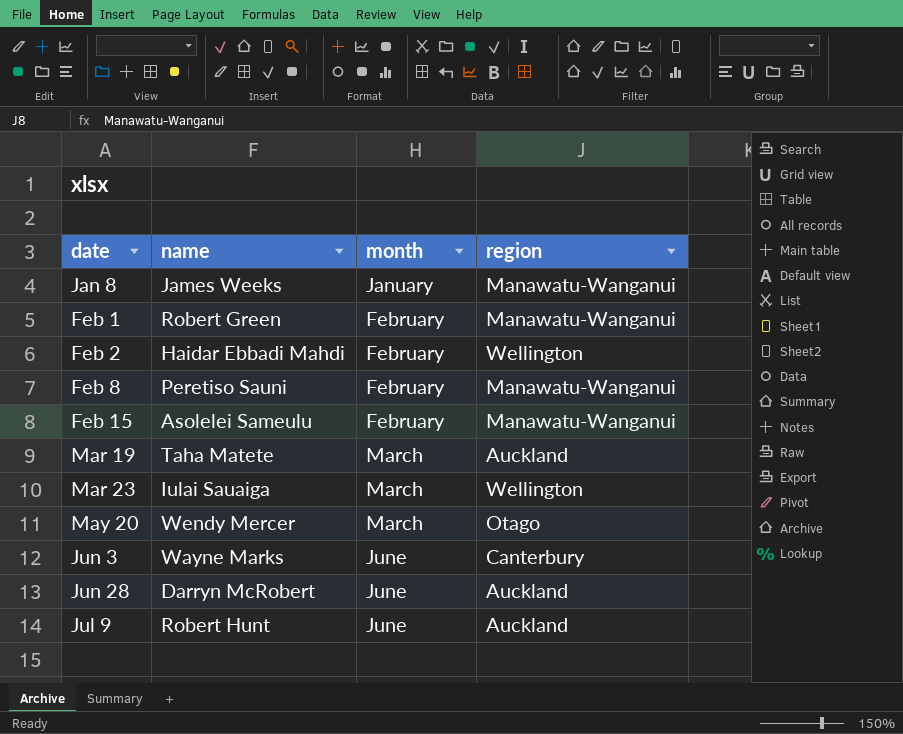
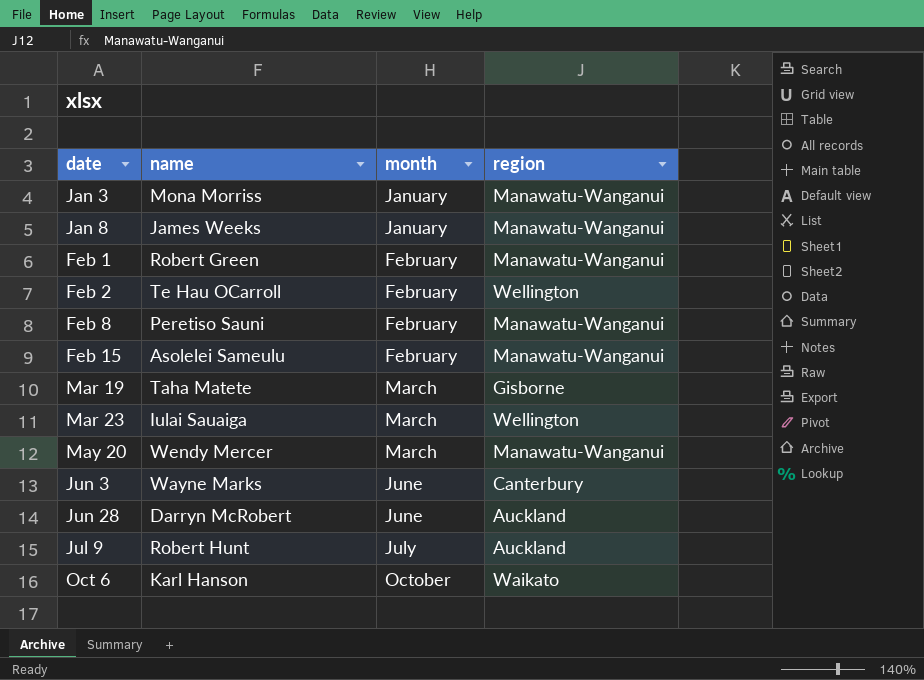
row Jan 3: none -> Mona Morriss | January | Manawatu-Wanganui
Feb 2 | name: Haidar Ebbadi Mahdi -> Te Hau OCarroll
Mar 19 | region: Auckland -> Gisborne
May 20 | region: Otago -> Manawatu-Wanganui
Jul 9 | month: June -> July
row Oct 6: none -> Karl Hanson | October | Waikato

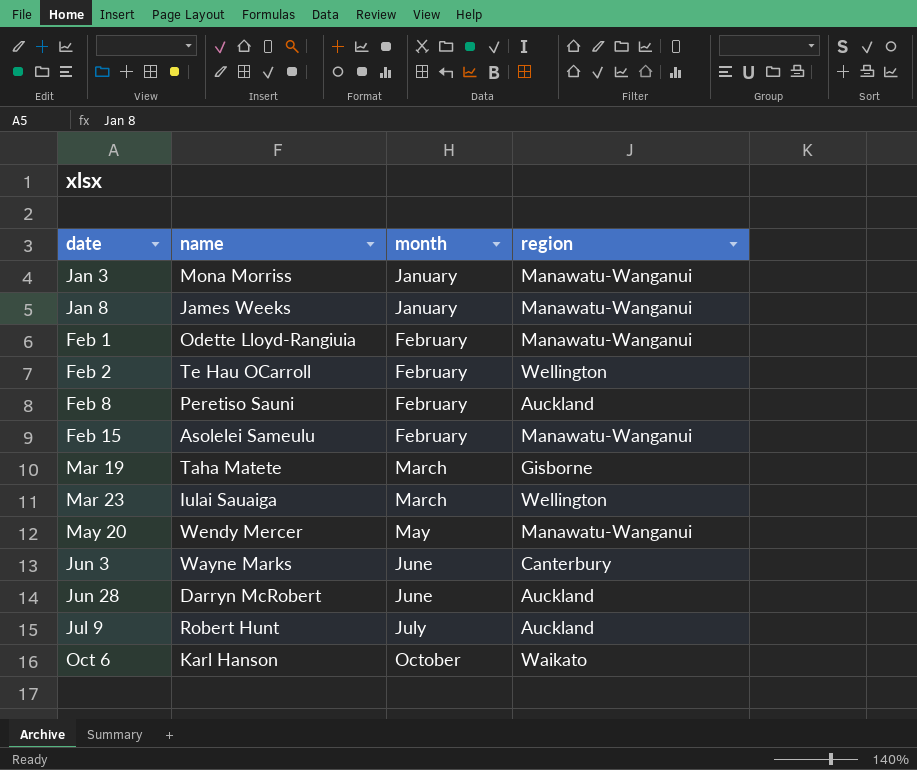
Feb 1 | name: Robert Green -> Odette Lloyd-Rangiuia
Feb 8 | region: Manawatu-Wanganui -> Auckland
May 20 | month: March -> May

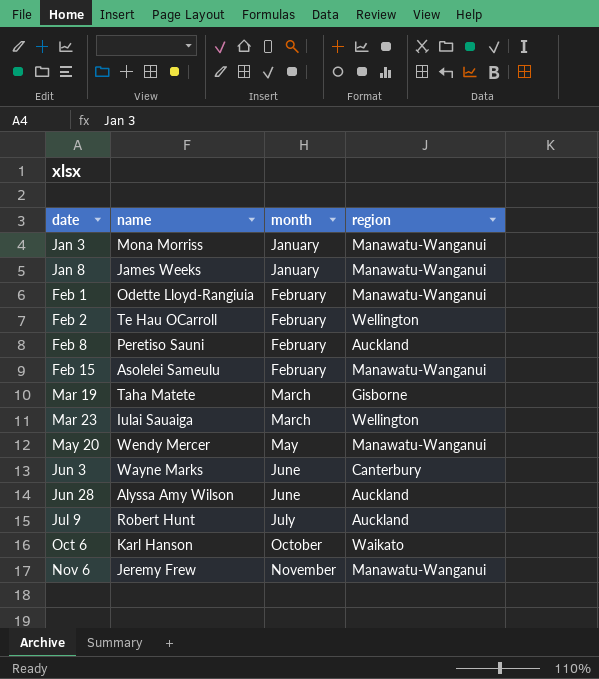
Jun 28 | name: Darryn McRobert -> Alyssa Amy Wilson
row Nov 6: none -> Jeremy Frew | November | Manawatu-Wanganui

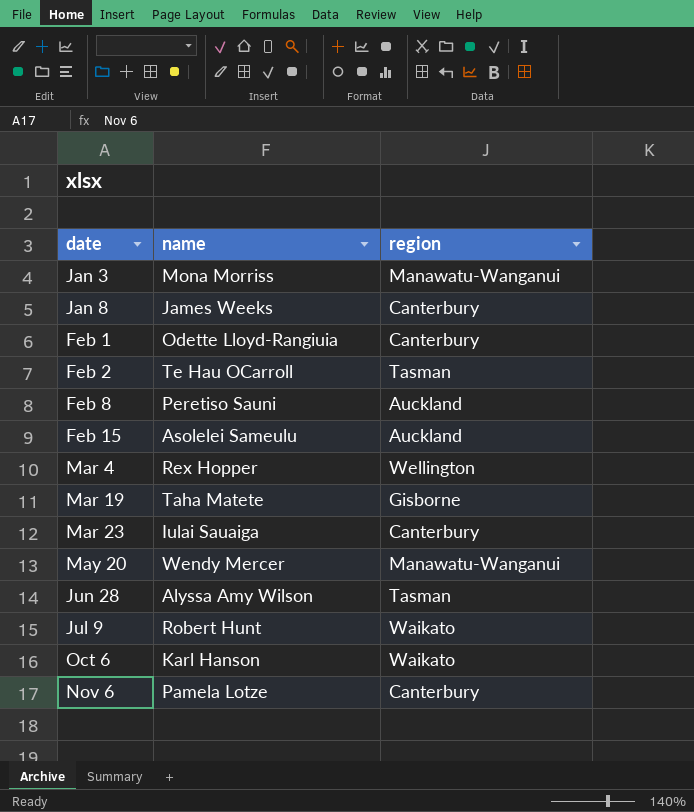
column month | position: 3 -> none
row Jun 3: Wayne Marks | June | Canterbury -> none
Jan 8 | region: Manawatu-Wanganui -> Canterbury
Feb 1 | region: Manawatu-Wanganui -> Canterbury
Feb 2 | region: Wellington -> Tasman
Feb 15 | region: Manawatu-Wanganui -> Auckland
row Mar 4: none -> Rex Hopper | Wellington
Mar 23 | region: Wellington -> Canterbury
Jun 28 | region: Auckland -> Tasman
Jul 9 | region: Auckland -> Waikato
Nov 6 | name: Jeremy Frew -> Pamela Lotze
Nov 6 | region: Manawatu-Wanganui -> Canterbury

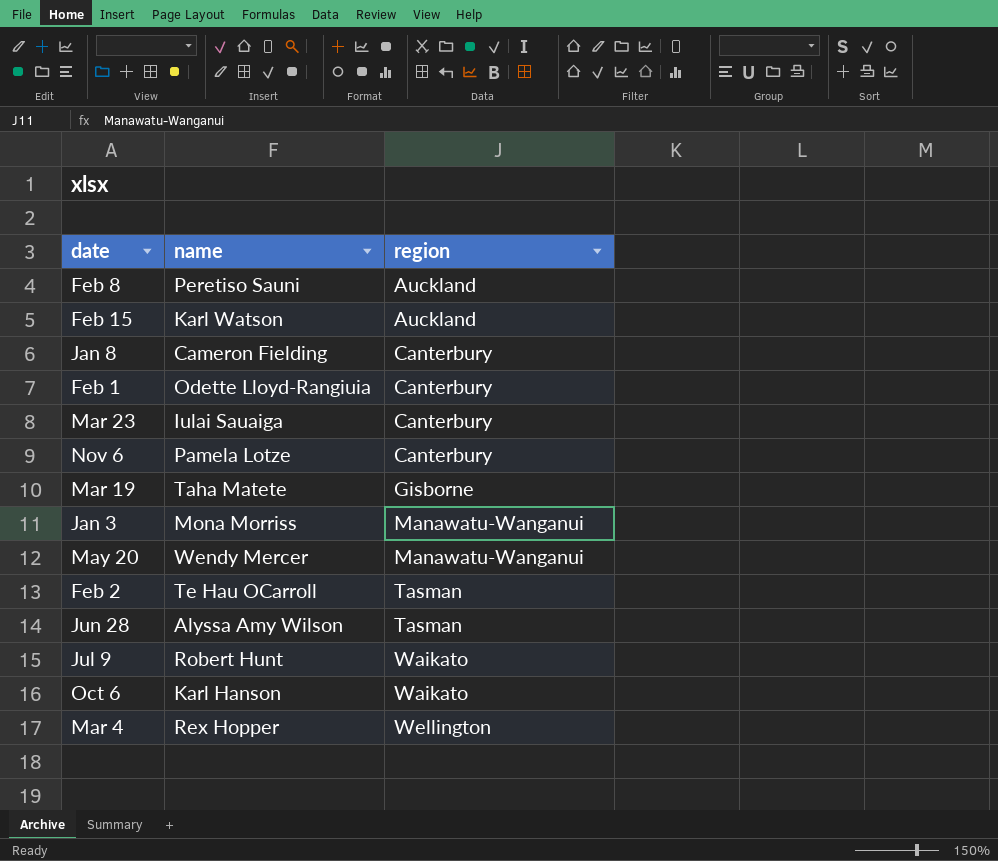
row order: date ascending -> region ascending
Feb 15 | name: Asolelei Sameulu -> Karl Watson
Jan 8 | name: James Weeks -> Cameron Fielding

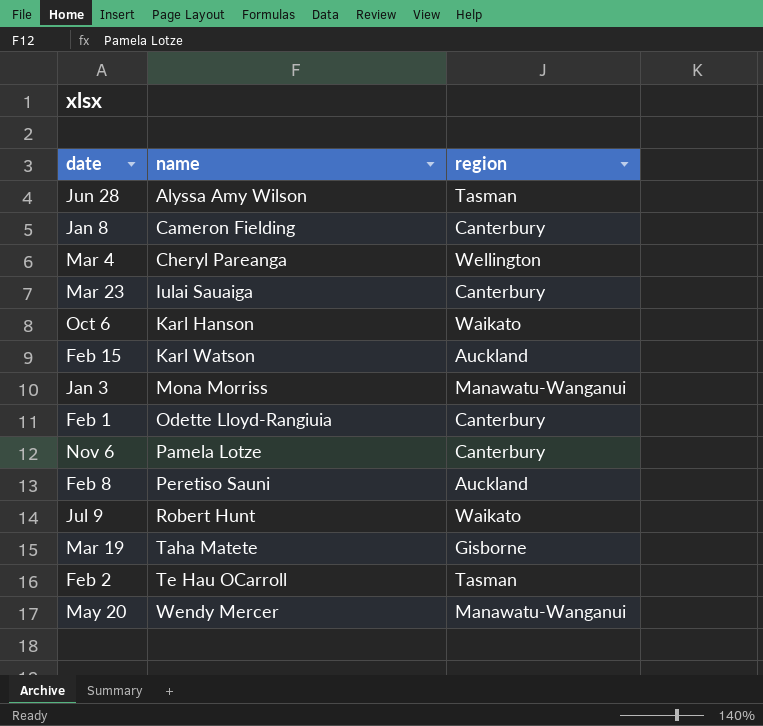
row order: region ascending -> name ascending
Mar 4 | name: Rex Hopper -> Cheryl Pareanga

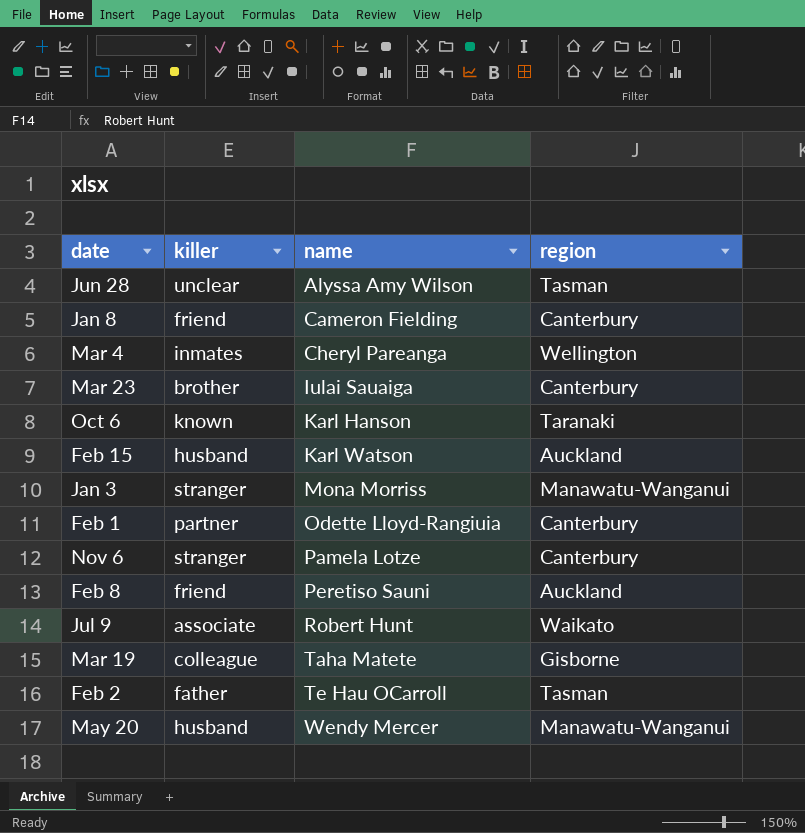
column killer | position: none -> 2
Oct 6 | region: Waikato -> Taranaki

